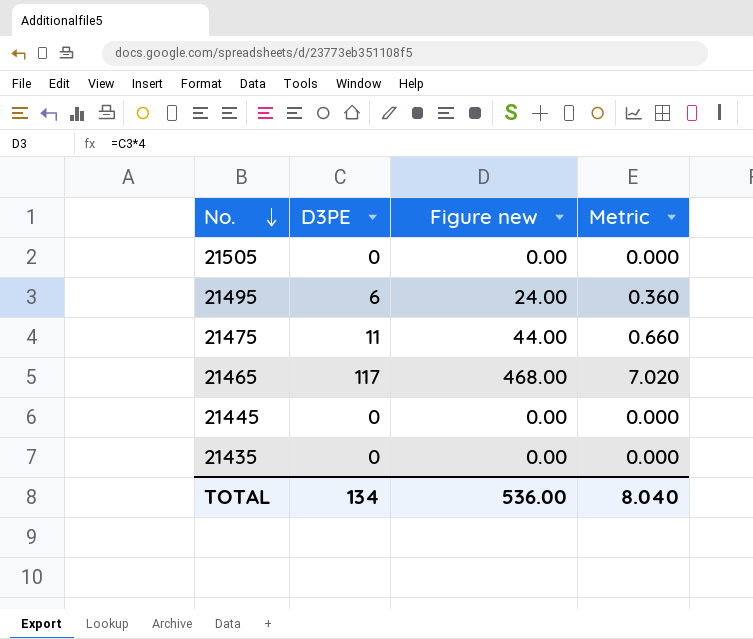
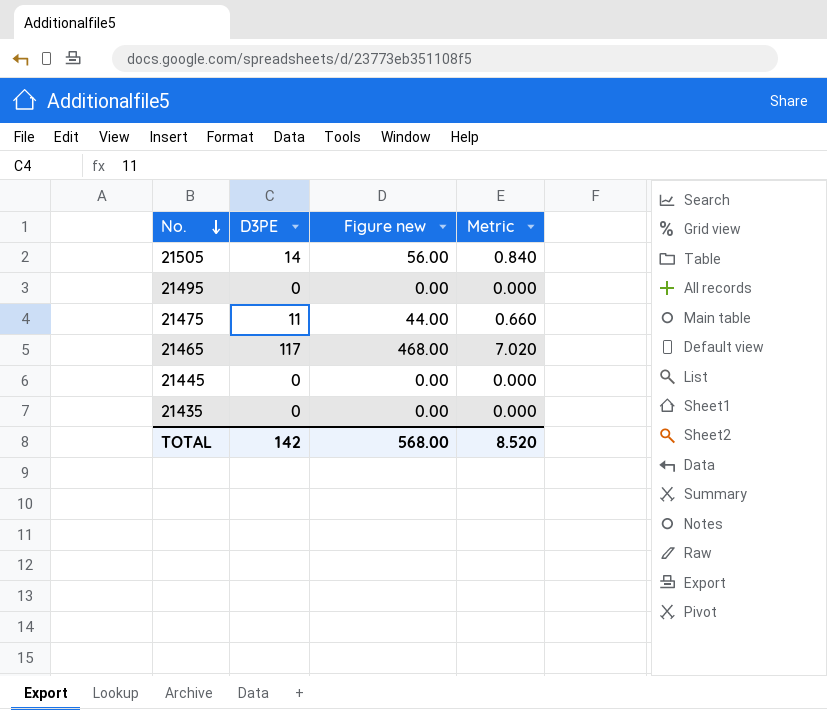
21505 | D3PE: 0 -> 14
21505 | Figure new: 0.00 -> 56.00
21505 | Metric: 0.000 -> 0.840
21495 | D3PE: 6 -> 0
21495 | Figure new: 24.00 -> 0.00
21495 | Metric: 0.360 -> 0.000
TOTAL | D3PE: 134 -> 142
TOTAL | Figure new: 536.00 -> 568.00
TOTAL | Metric: 8.040 -> 8.520

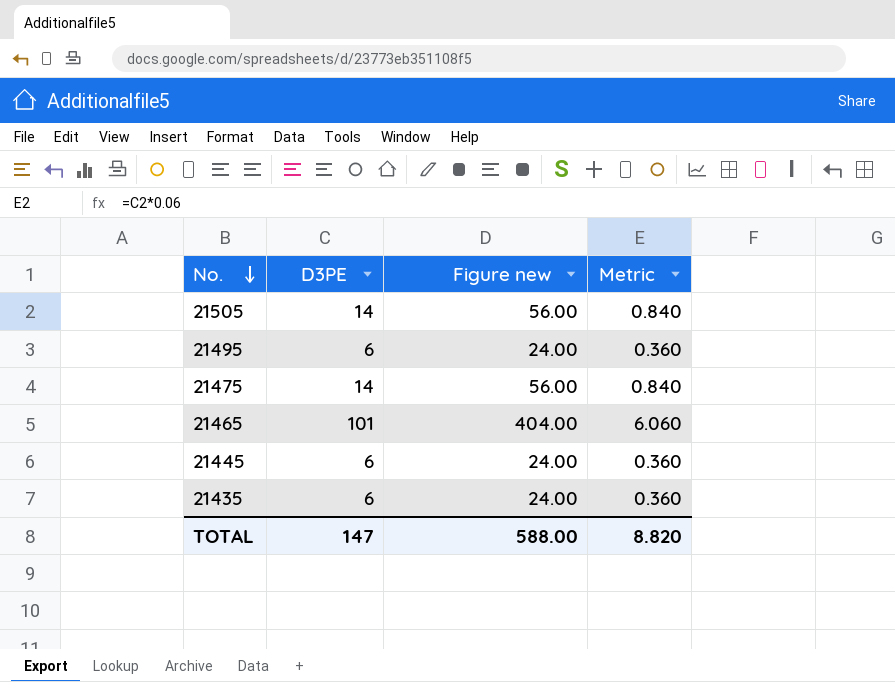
21495 | D3PE: 0 -> 6
21495 | Figure new: 0.00 -> 24.00
21495 | Metric: 0.000 -> 0.360
21475 | D3PE: 11 -> 14
21475 | Figure new: 44.00 -> 56.00
21475 | Metric: 0.660 -> 0.840
21465 | D3PE: 117 -> 101
21465 | Figure new: 468.00 -> 404.00
21465 | Metric: 7.020 -> 6.060
21445 | D3PE: 0 -> 6
21445 | Figure new: 0.00 -> 24.00
21445 | Metric: 0.000 -> 0.360
21435 | D3PE: 0 -> 6
21435 | Figure new: 0.00 -> 24.00
21435 | Metric: 0.000 -> 0.360
TOTAL | D3PE: 142 -> 147
TOTAL | Figure new: 568.00 -> 588.00
TOTAL | Metric: 8.520 -> 8.820

